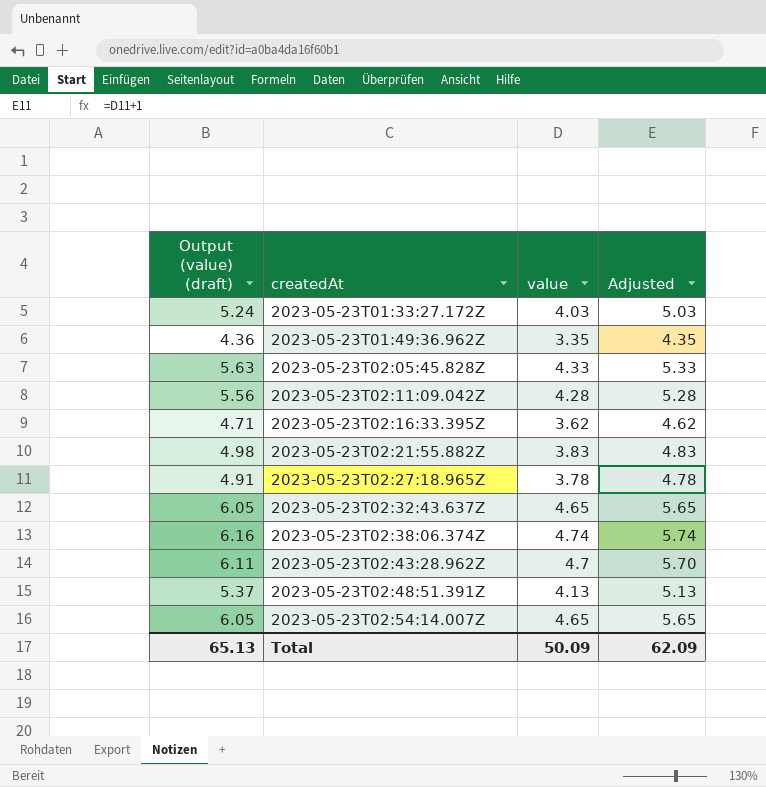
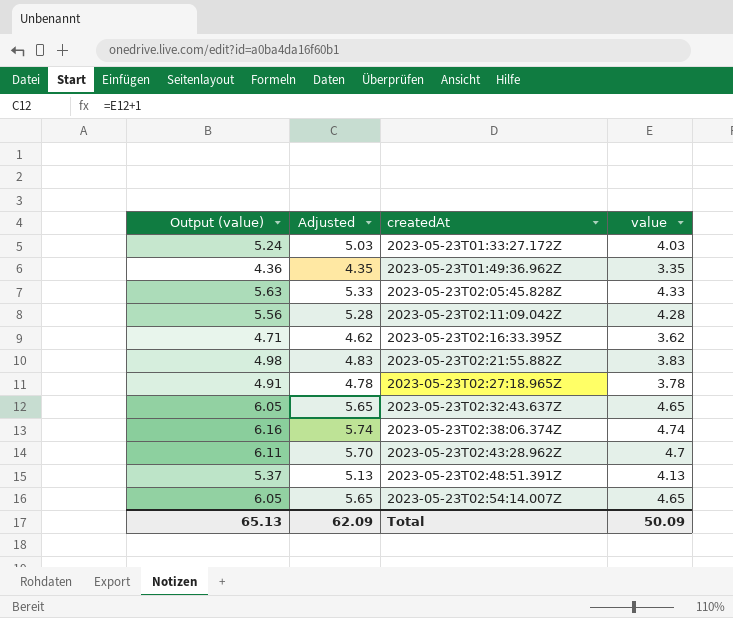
column name: Output (value) (draft) -> Output (value)
column Adjusted | position: 4 -> 2

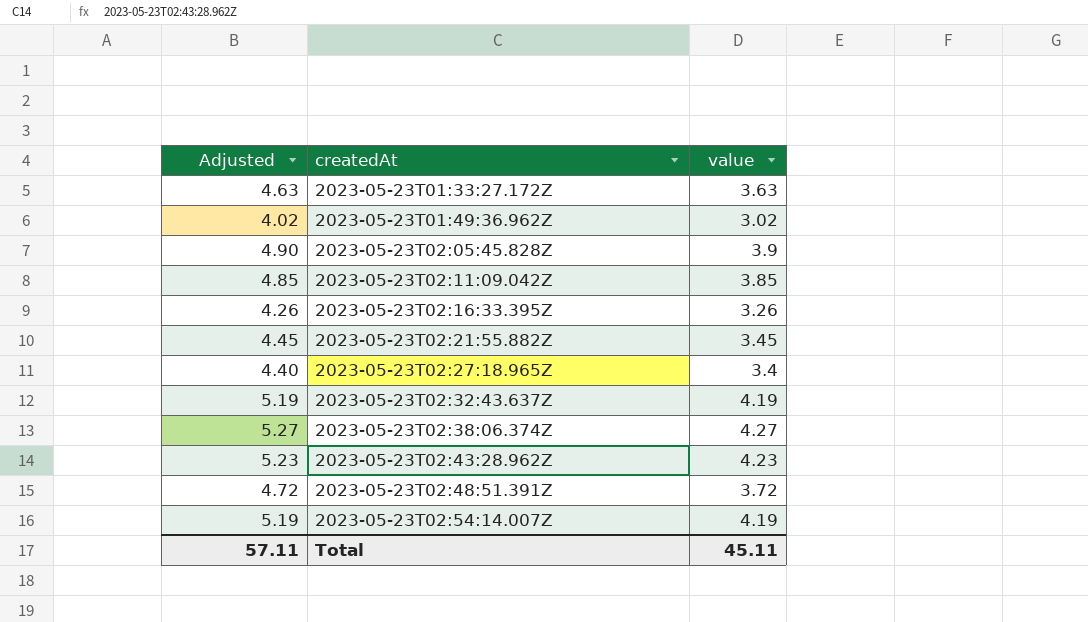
column Output (value) | formula: [value] * 1.3 -> none
2023-05-23T01:33:27.172Z | Adjusted: 5.03 -> 4.63
2023-05-23T01:33:27.172Z | value: 4.03 -> 3.63
2023-05-23T01:49:36.962Z | Adjusted: 4.35 -> 4.02
2023-05-23T01:49:36.962Z | value: 3.35 -> 3.02
2023-05-23T02:05:45.828Z | Adjusted: 5.33 -> 4.90
2023-05-23T02:05:45.828Z | value: 4.33 -> 3.9
2023-05-23T02:11:09.042Z | Adjusted: 5.28 -> 4.85
2023-05-23T02:11:09.042Z | value: 4.28 -> 3.85
2023-05-23T02:16:33.395Z | Adjusted: 4.62 -> 4.26
2023-05-23T02:16:33.395Z | value: 3.62 -> 3.26
2023-05-23T02:21:55.882Z | Adjusted: 4.83 -> 4.45
2023-05-23T02:21:55.882Z | value: 3.83 -> 3.45
2023-05-23T02:27:18.965Z | Adjusted: 4.78 -> 4.40
2023-05-23T02:27:18.965Z | value: 3.78 -> 3.4
2023-05-23T02:32:43.637Z | Adjusted: 5.65 -> 5.19
2023-05-23T02:32:43.637Z | value: 4.65 -> 4.19
2023-05-23T02:38:06.374Z | Adjusted: 5.74 -> 5.27
2023-05-23T02:38:06.374Z | value: 4.74 -> 4.27
2023-05-23T02:43:28.962Z | Adjusted: 5.70 -> 5.23
2023-05-23T02:43:28.962Z | value: 4.7 -> 4.23
2023-05-23T02:48:51.391Z | Adjusted: 5.13 -> 4.72
2023-05-23T02:48:51.391Z | value: 4.13 -> 3.72
2023-05-23T02:54:14.007Z | Adjusted: 5.65 -> 5.19
2023-05-23T02:54:14.007Z | value: 4.65 -> 4.19
Total | Adjusted: 62.09 -> 57.11
Total | value: 50.09 -> 45.11

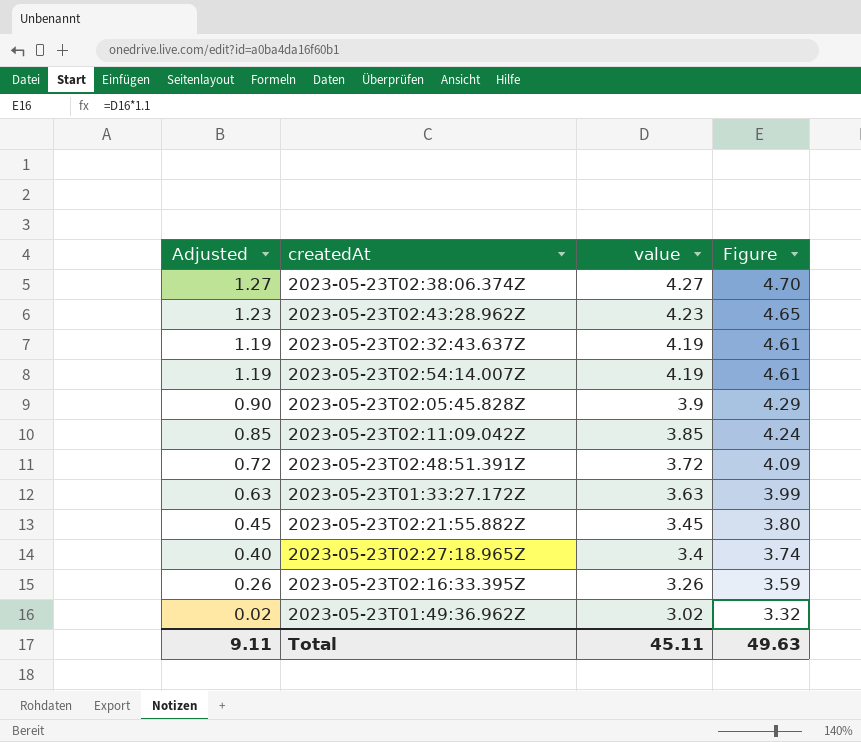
row order: createdAt ascending -> Adjusted descending
column Adjusted | formula: [value] + 1 -> [value] - 3
column Figure | formula: none -> [value] * 1.1
Total | Adjusted: 57.11 -> 9.11

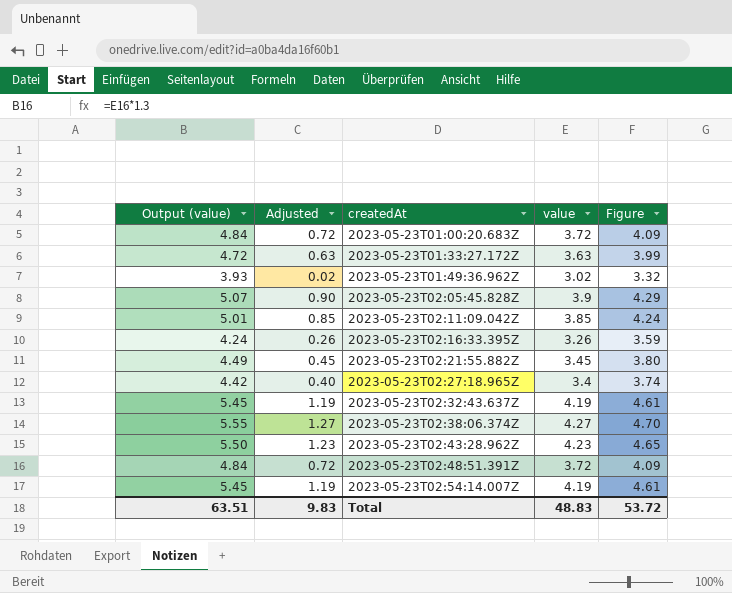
row order: Adjusted descending -> createdAt ascending
column Output (value) | formula: none -> [value] * 1.3
row 2023-05-23T01:00:20.683Z: none -> 4.84 | 0.72 | 3.72 | 4.09
Total | Adjusted: 9.11 -> 9.83
Total | value: 45.11 -> 48.83
Total | Figure: 49.63 -> 53.72

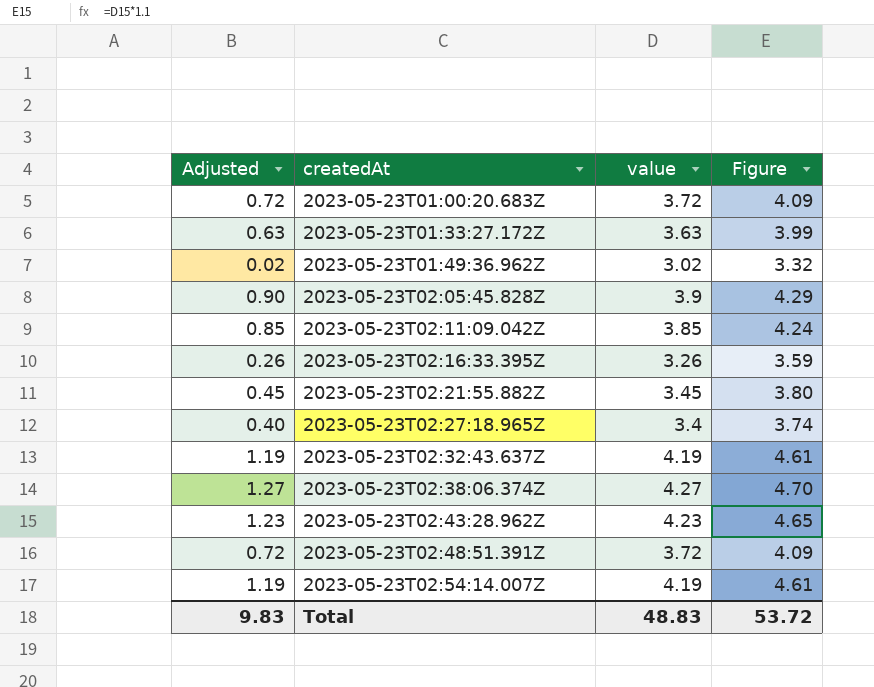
column Output (value) | formula: [value] * 1.3 -> none

